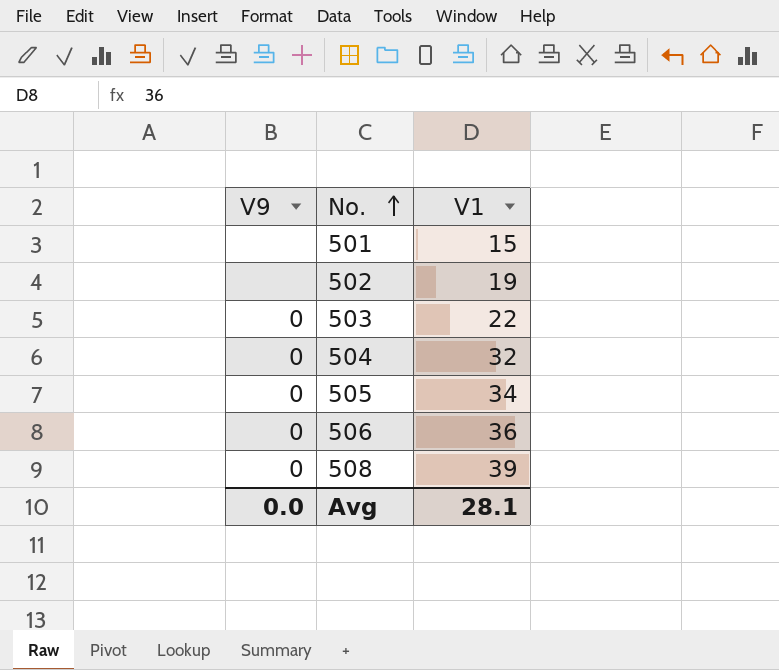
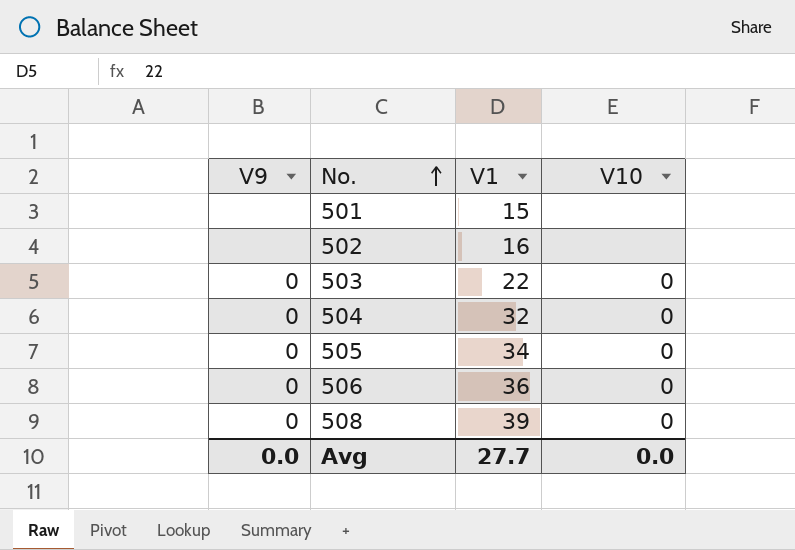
column V10 | position: none -> 4
502 | V1: 19 -> 16
Avg | V1: 28.1 -> 27.7

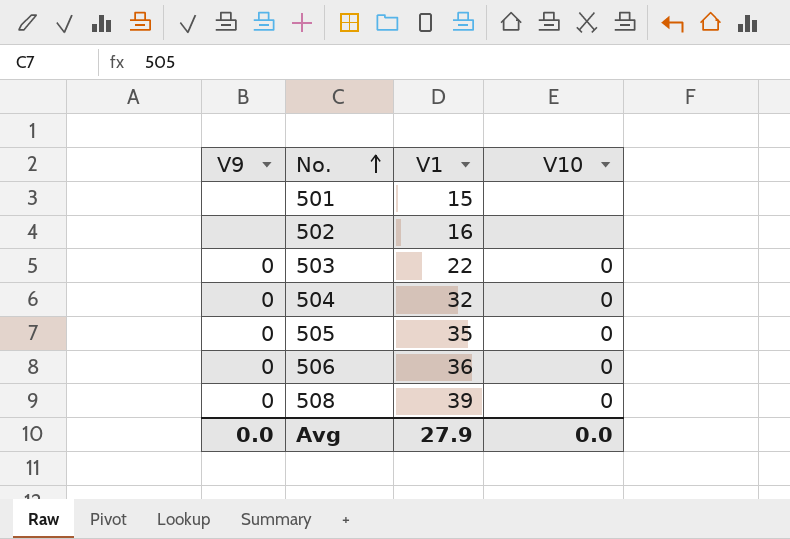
505 | V1: 34 -> 35
Avg | V1: 27.7 -> 27.9

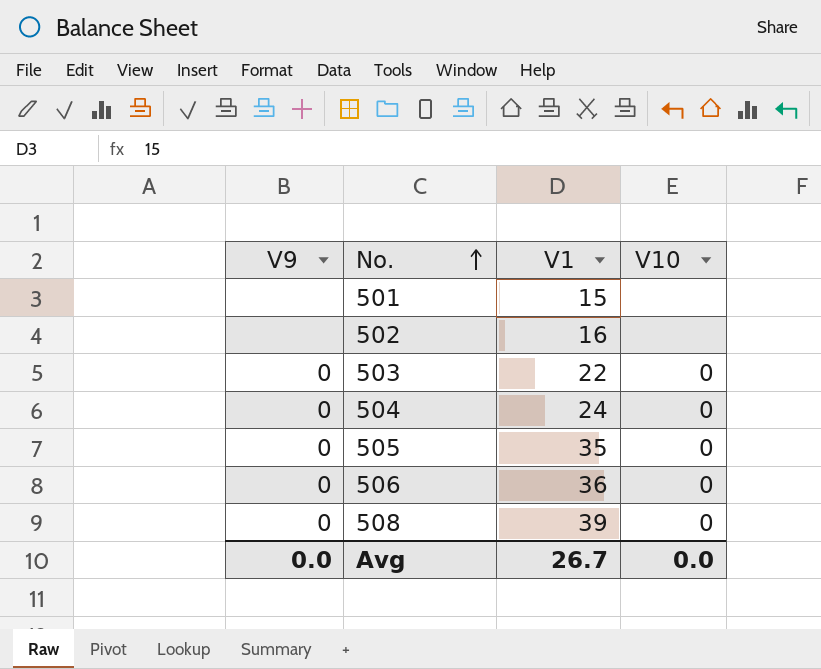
504 | V1: 32 -> 24
Avg | V1: 27.9 -> 26.7

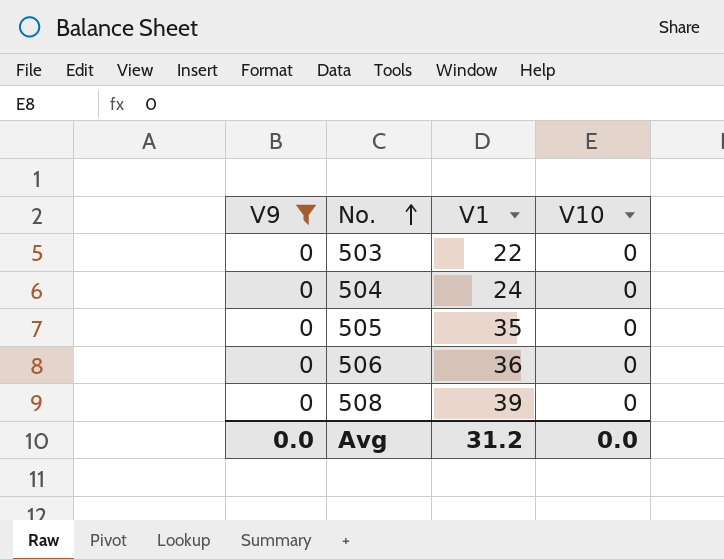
filter: none -> V9 = 0
Avg | V1: 26.7 -> 31.2

